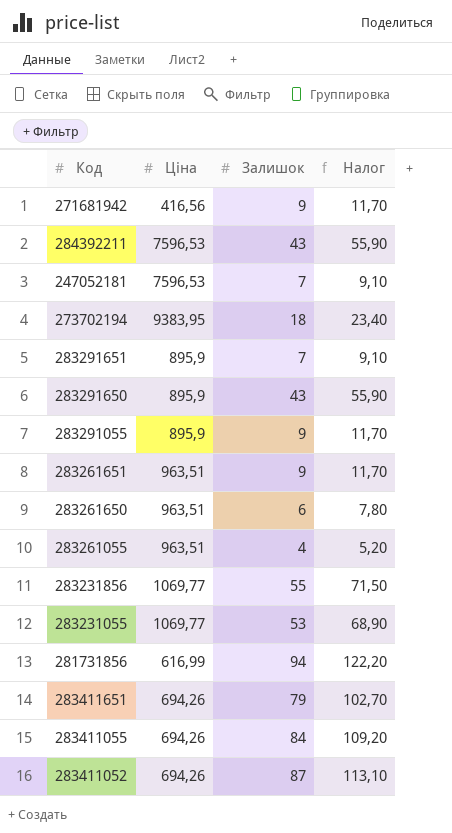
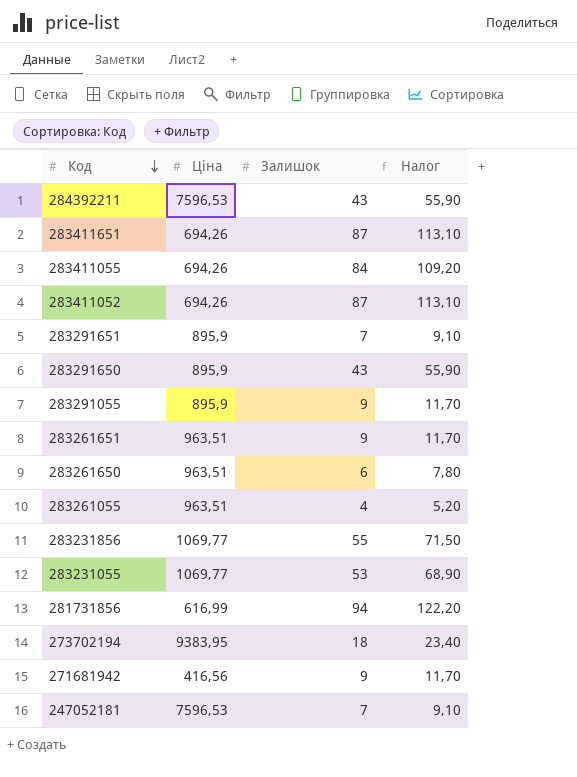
row order: none -> Код descending
283411651 | Залишок: 79 -> 87
283411651 | Налог: 102,70 -> 113,10

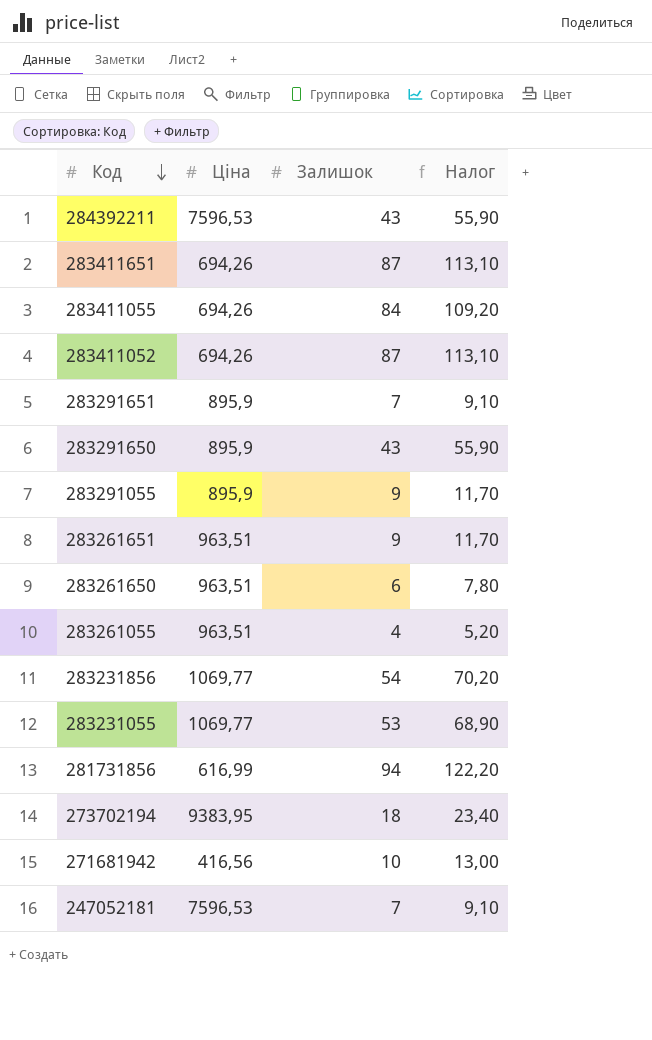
283231856 | Залишок: 55 -> 54
283231856 | Налог: 71,50 -> 70,20
271681942 | Залишок: 9 -> 10
271681942 | Налог: 11,70 -> 13,00

